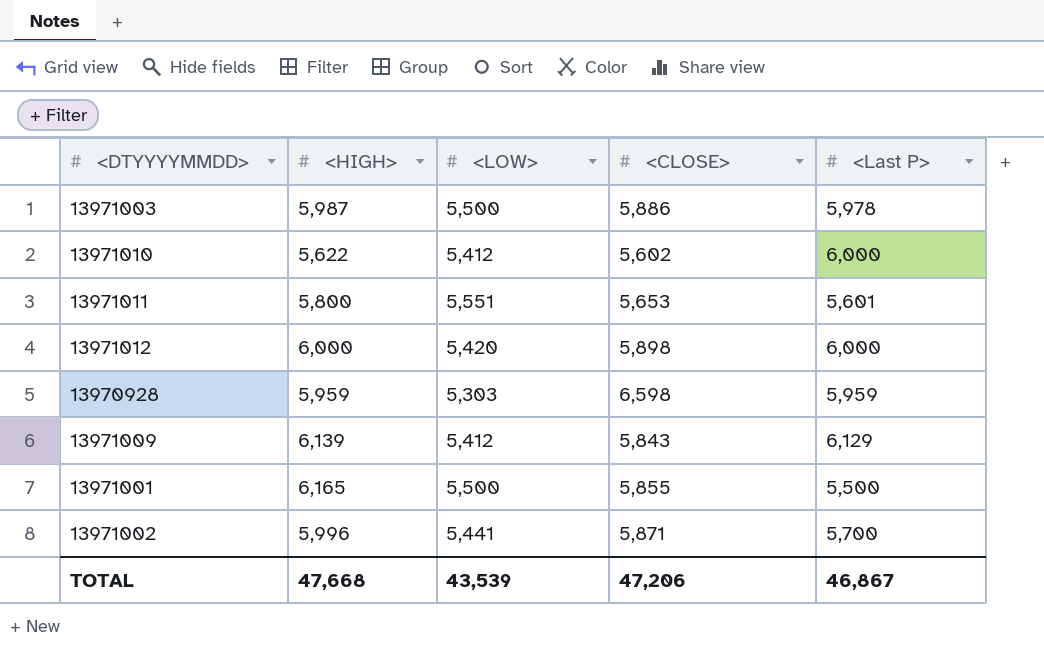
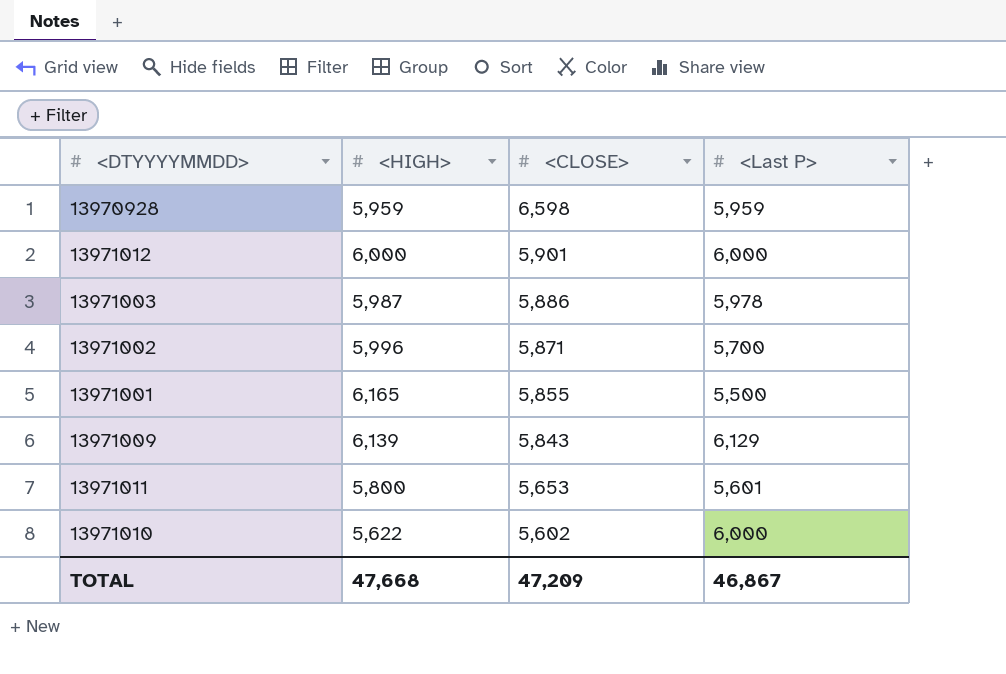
row order: none -> <CLOSE> descending
column <LOW> | position: 3 -> none
13971012 | <CLOSE>: 5,898 -> 5,901
TOTAL | <CLOSE>: 47,206 -> 47,209

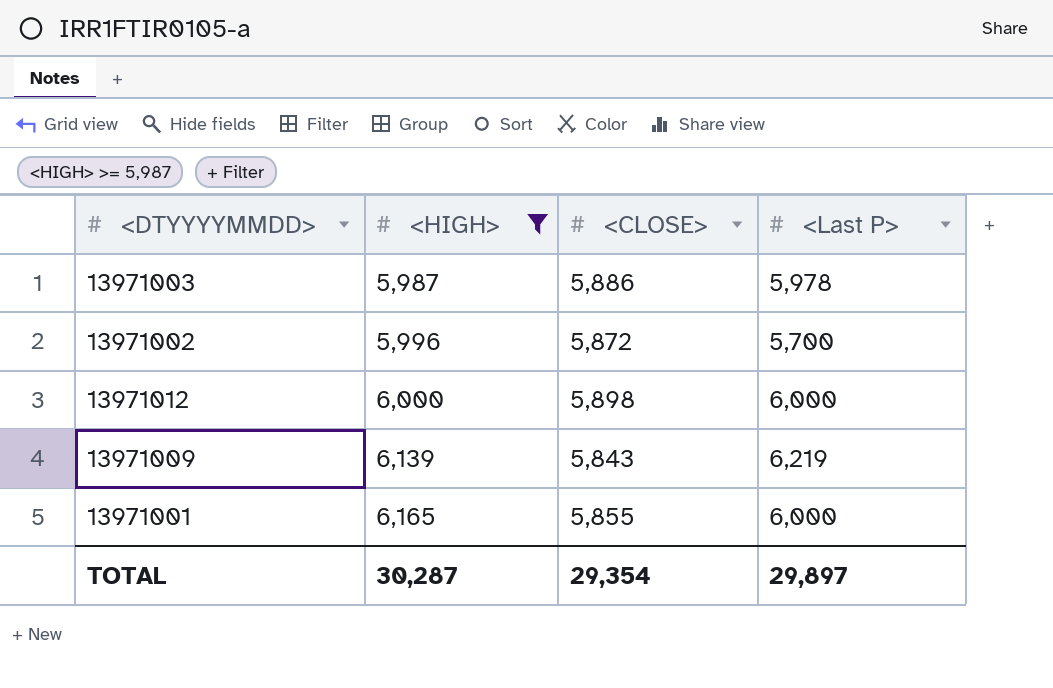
filter: none -> <HIGH> >= 5,987
row order: <CLOSE> descending -> <HIGH> ascending
13971002 | <CLOSE>: 5,871 -> 5,872
13971012 | <CLOSE>: 5,901 -> 5,898
13971009 | <Last P>: 6,129 -> 6,219
13971001 | <Last P>: 5,500 -> 6,000
TOTAL | <HIGH>: 47,668 -> 30,287
TOTAL | <CLOSE>: 47,209 -> 29,354
TOTAL | <Last P>: 46,867 -> 29,897

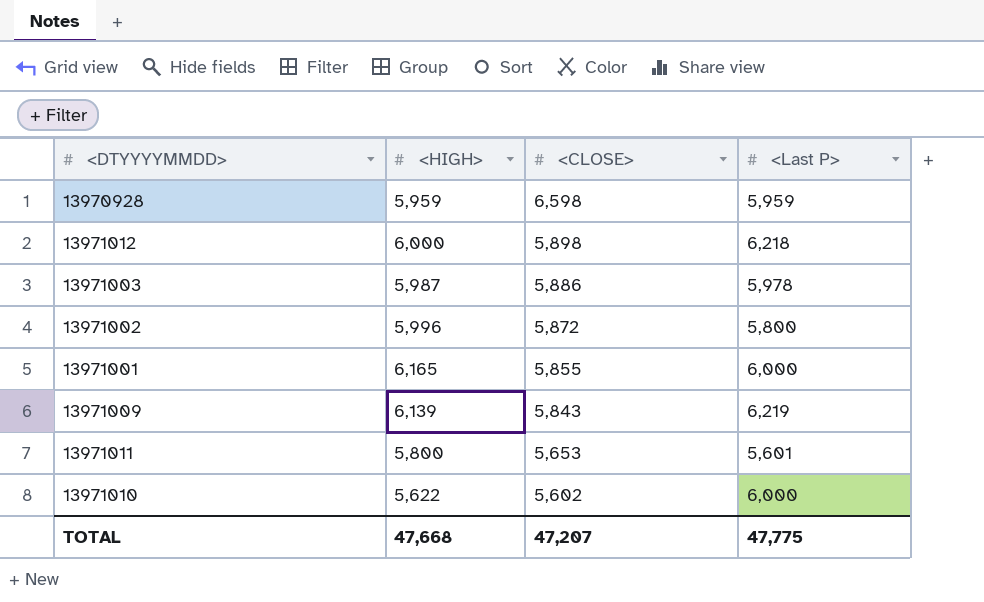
filter: <HIGH> >= 5,987 -> none
row order: <HIGH> ascending -> <CLOSE> descending
13971012 | <Last P>: 6,000 -> 6,218
13971002 | <Last P>: 5,700 -> 5,800
TOTAL | <HIGH>: 30,287 -> 47,668
TOTAL | <CLOSE>: 29,354 -> 47,207
TOTAL | <Last P>: 29,897 -> 47,775

